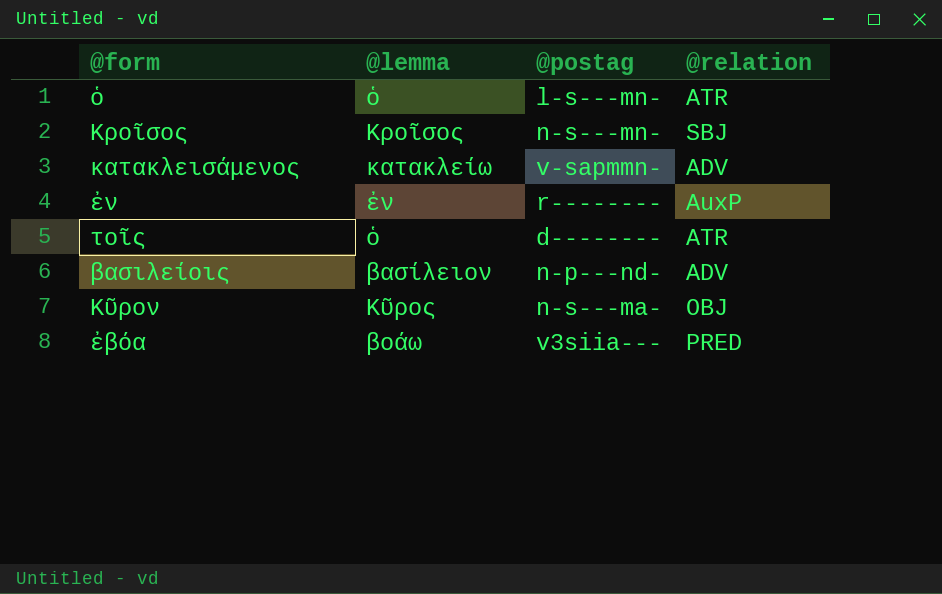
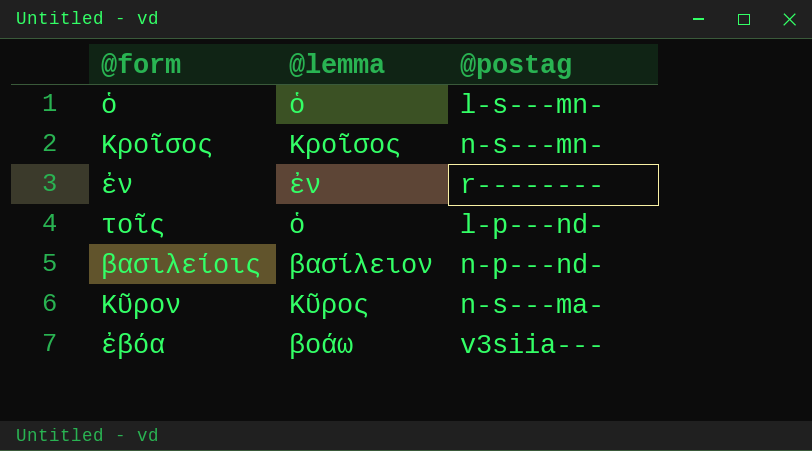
column @relation | position: 4 -> none
row κατακλεισάμενος: κατακλείω | v-sapmmn- | ADV -> none
τοῖς | @postag: d-------- -> l-p---nd-

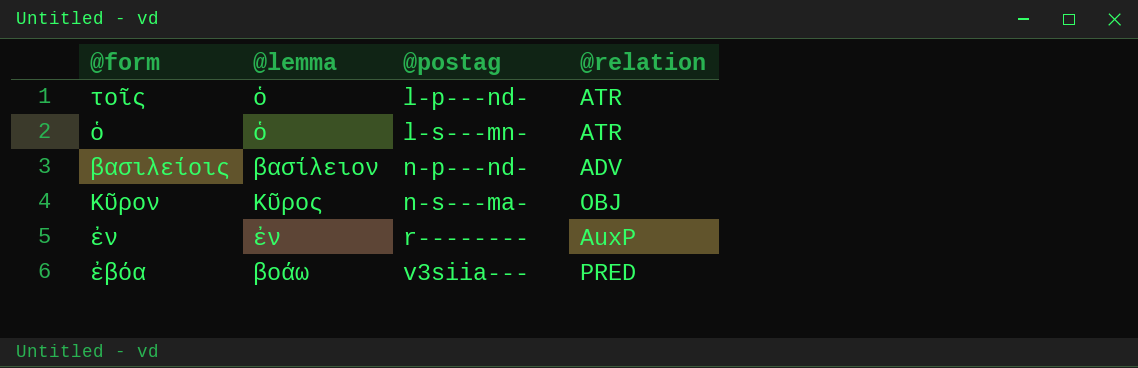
row order: none -> @postag ascending
column @relation | position: none -> 4
row Κροῖσος: Κροῖσος | n-s---mn- -> none

